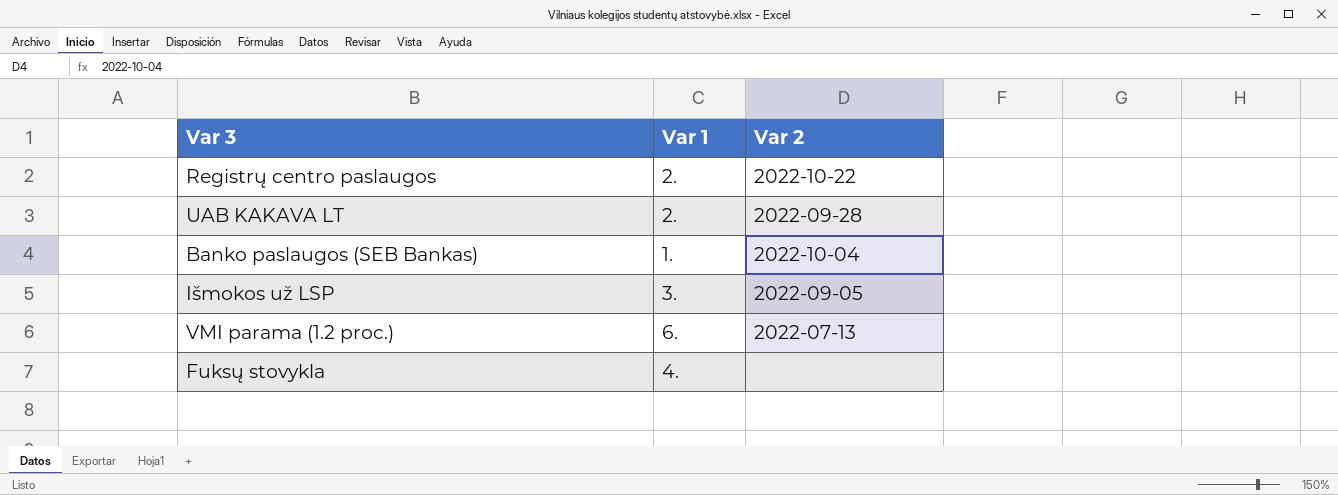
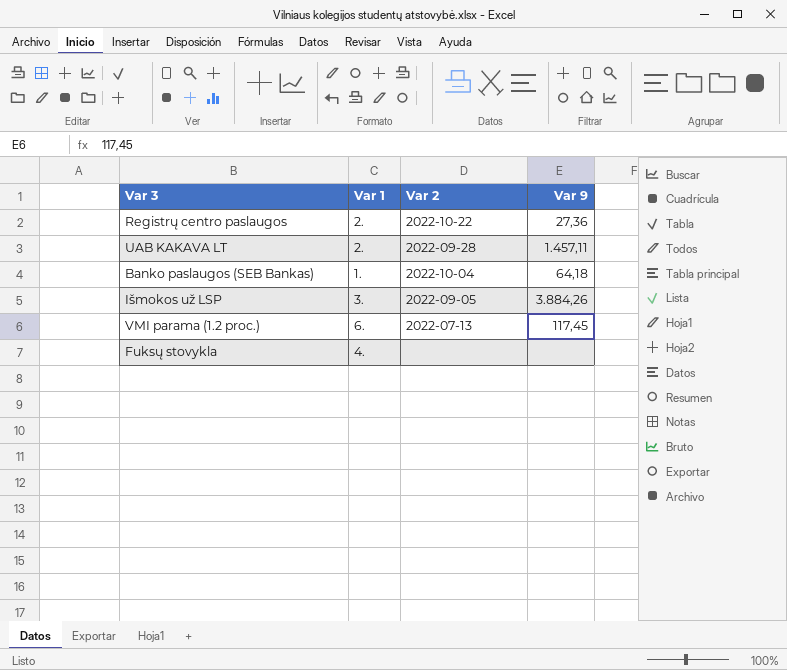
column Var 9 | position: none -> 4

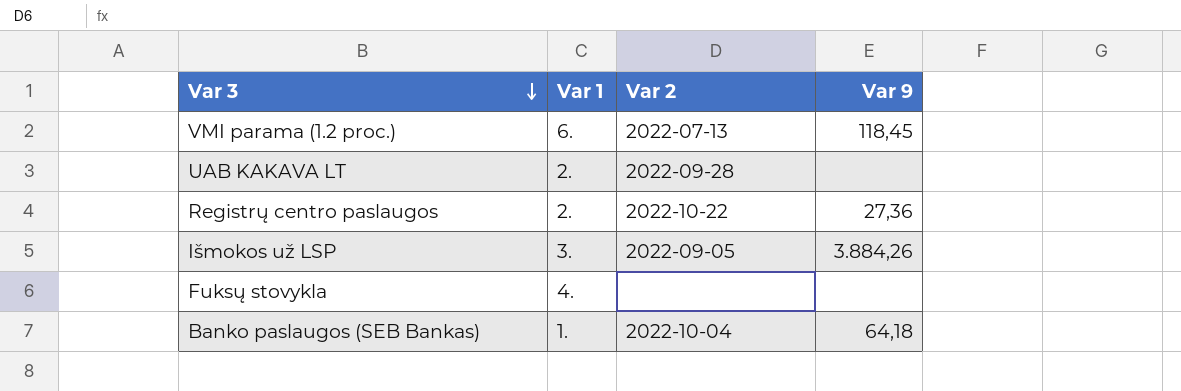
row order: none -> Var 3 descending
VMI parama (1.2 proc.) | Var 9: 117,45 -> 118,45
UAB KAKAVA LT | Var 9: 1.457,11 -> none

